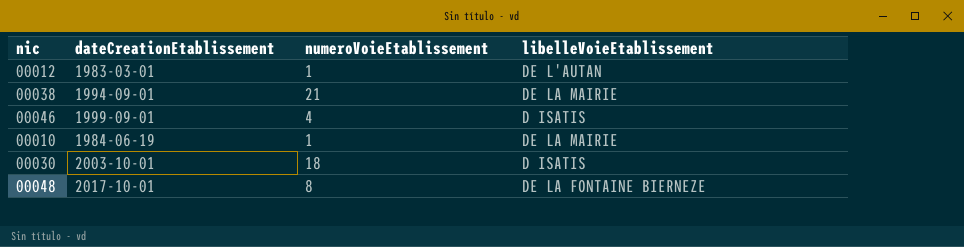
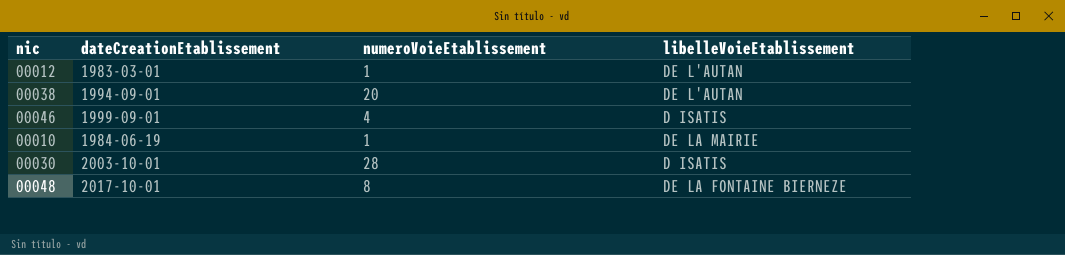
00038 | numeroVoieEtablissement: 21 -> 20
00038 | libelleVoieEtablissement: DE LA MAIRIE -> DE L'AUTAN
00030 | numeroVoieEtablissement: 18 -> 28

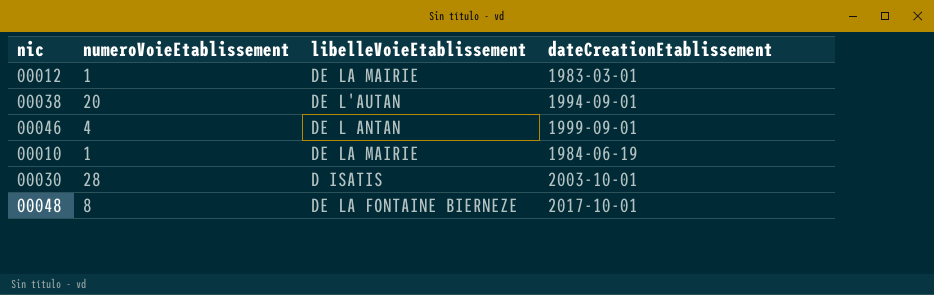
column dateCreationEtablissement | position: 2 -> 4
00012 | libelleVoieEtablissement: DE L'AUTAN -> DE LA MAIRIE
00046 | libelleVoieEtablissement: D ISATIS -> DE L ANTAN

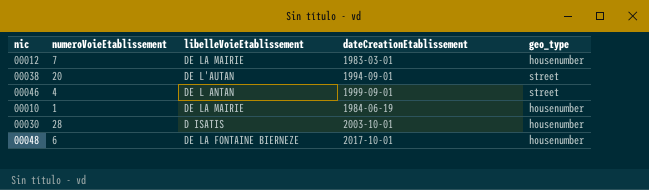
column geo_type | position: none -> 5
00012 | numeroVoieEtablissement: 1 -> 7
00048 | numeroVoieEtablissement: 8 -> 6

